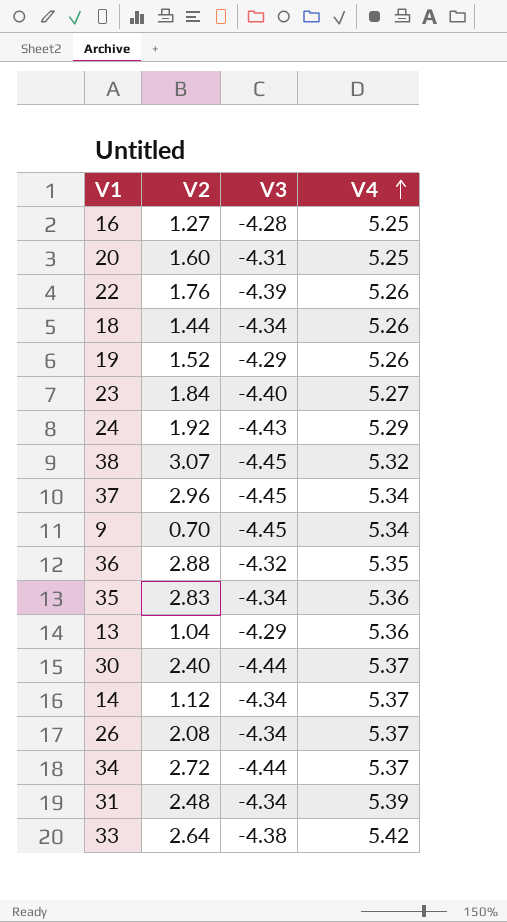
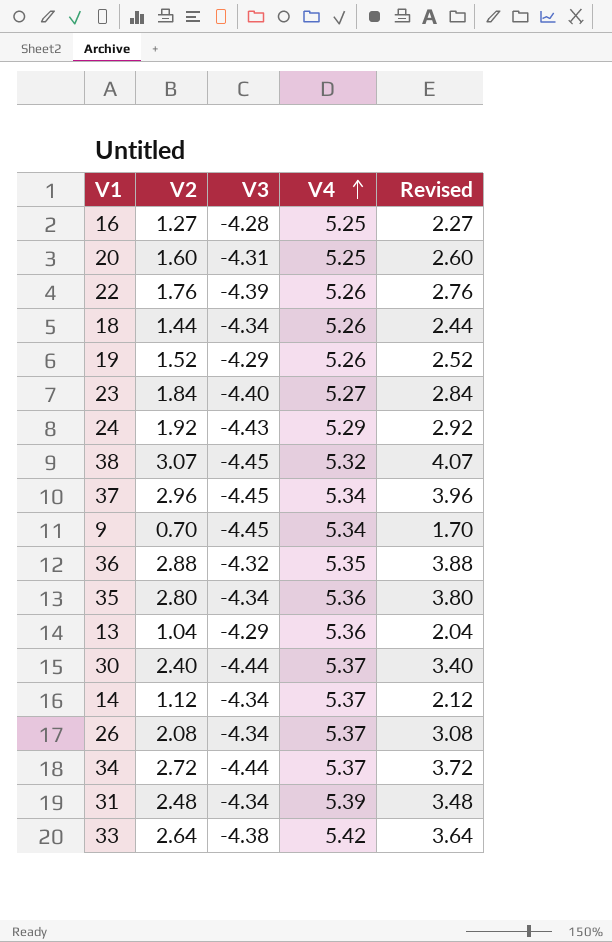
column Revised | formula: none -> [V2] + 1
35 | V2: 2.83 -> 2.80

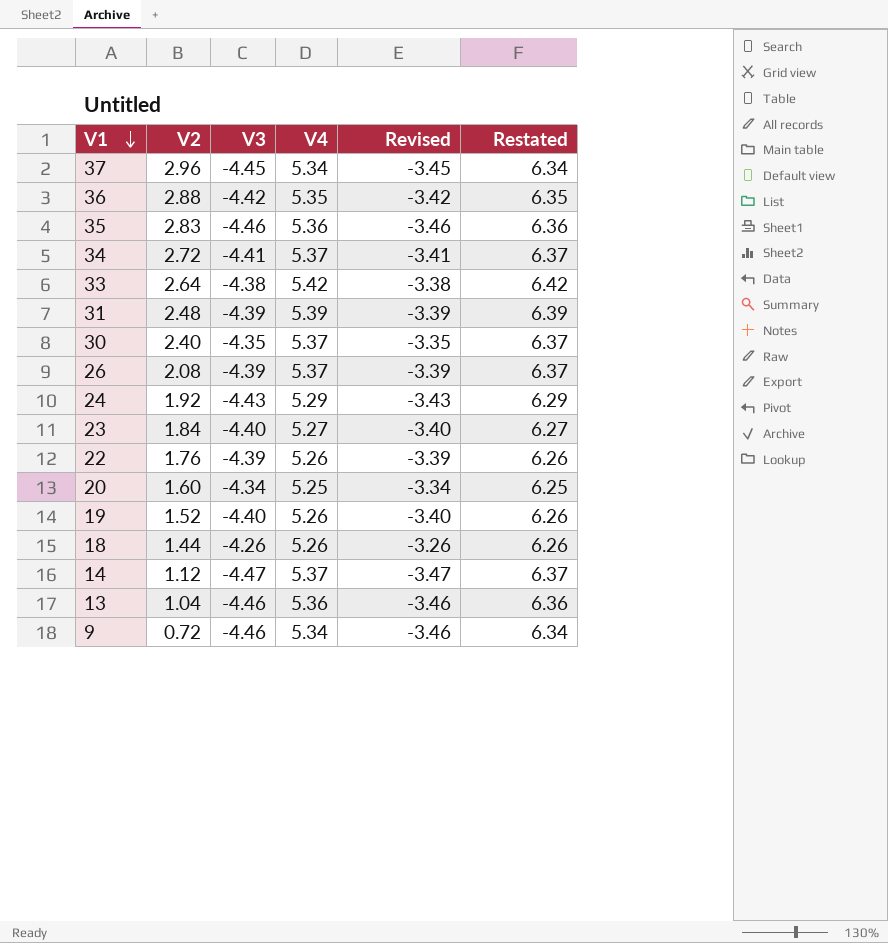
row order: V4 ascending -> V1 descending
column Revised | formula: [V2] + 1 -> [V3] + 1
column Restated | formula: none -> [V4] + 1
row 16: 1.27 | -4.28 | 5.25 | 2.27 -> none
row 38: 3.07 | -4.45 | 5.32 | 4.07 -> none
36 | V3: -4.32 -> -4.42
35 | V2: 2.80 -> 2.83
35 | V3: -4.34 -> -4.46
34 | V3: -4.44 -> -4.41
31 | V3: -4.34 -> -4.39
30 | V3: -4.44 -> -4.35
26 | V3: -4.34 -> -4.39
20 | V3: -4.31 -> -4.34
19 | V3: -4.29 -> -4.40
18 | V3: -4.34 -> -4.26
14 | V3: -4.34 -> -4.47
13 | V3: -4.29 -> -4.46
9 | V2: 0.70 -> 0.72
9 | V3: -4.45 -> -4.46

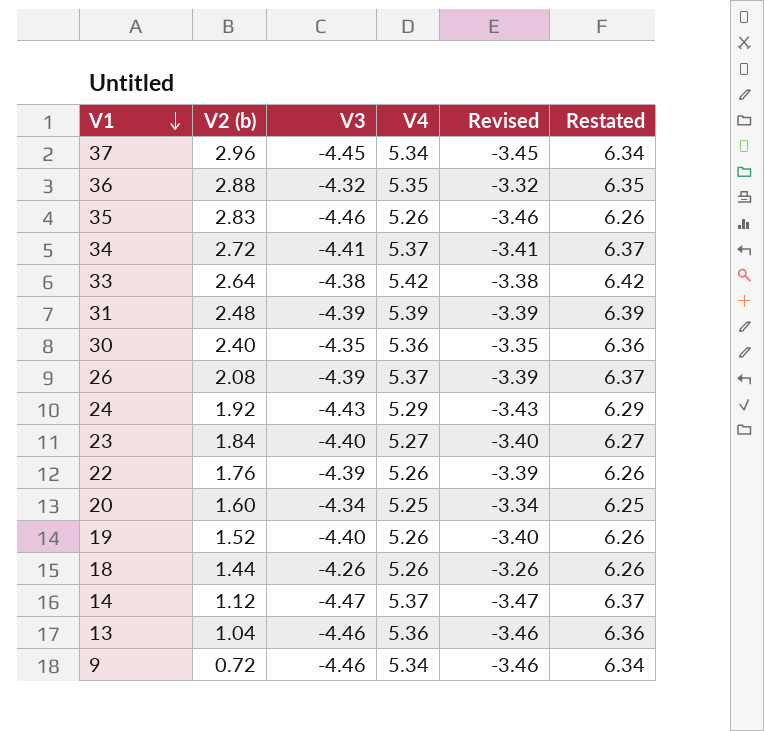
column name: V2 -> V2 (b)
36 | V3: -4.42 -> -4.32
36 | Revised: -3.42 -> -3.32
35 | V4: 5.36 -> 5.26
35 | Restated: 6.36 -> 6.26
30 | V4: 5.37 -> 5.36
30 | Restated: 6.37 -> 6.36

